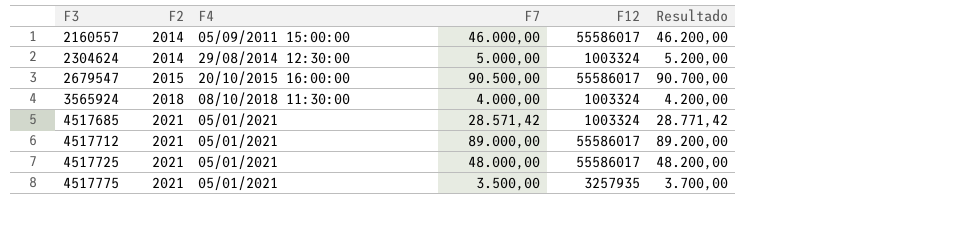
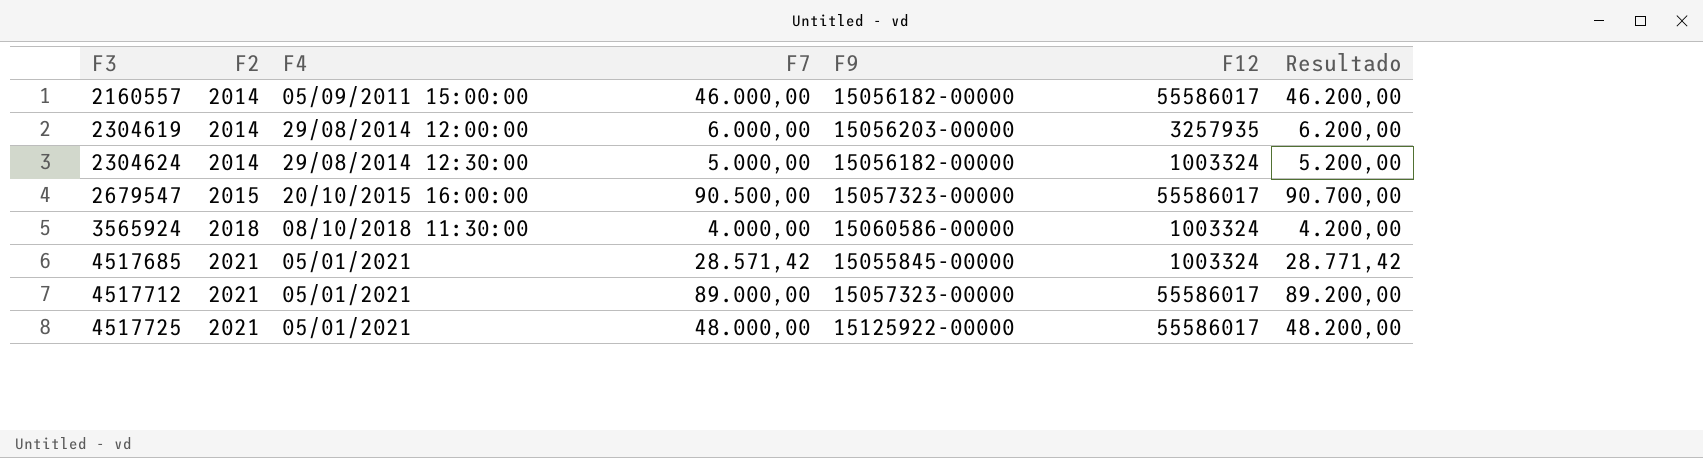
column F9 | position: none -> 5
row 4517775: 2021 | 05/01/2021 | 3.500,00 | 3257935 | 3.700,00 -> none
row 2304619: none -> 2014 | 29/08/2014 12:00:00 | 6.000,00 | 15056203-00000 | 3257935 | 6.200,00

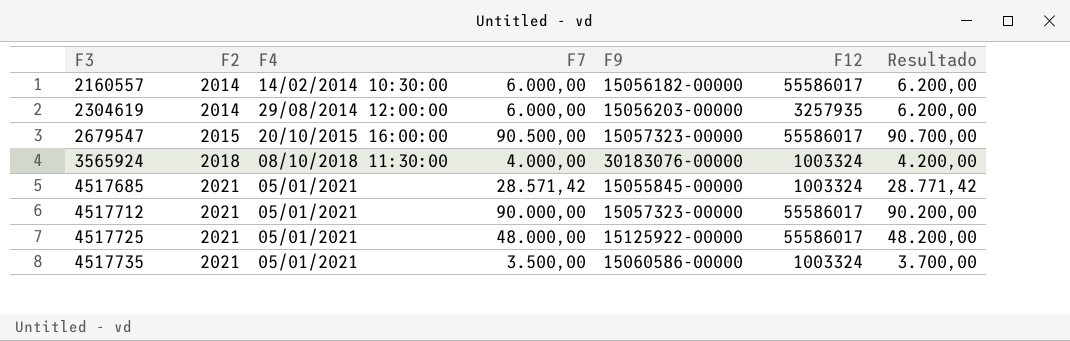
row 2304624: 2014 | 29/08/2014 12:30:00 | 5.000,00 | 15056182-00000 | 1003324 | 5.200,00 -> none
2160557 | F4: 05/09/2011 15:00:00 -> 14/02/2014 10:30:00
2160557 | F7: 46.000,00 -> 6.000,00
2160557 | Resultado: 46.200,00 -> 6.200,00
3565924 | F9: 15060586-00000 -> 30183076-00000
4517712 | F7: 89.000,00 -> 90.000,00
4517712 | Resultado: 89.200,00 -> 90.200,00
row 4517735: none -> 2021 | 05/01/2021 | 3.500,00 | 15060586-00000 | 1003324 | 3.700,00

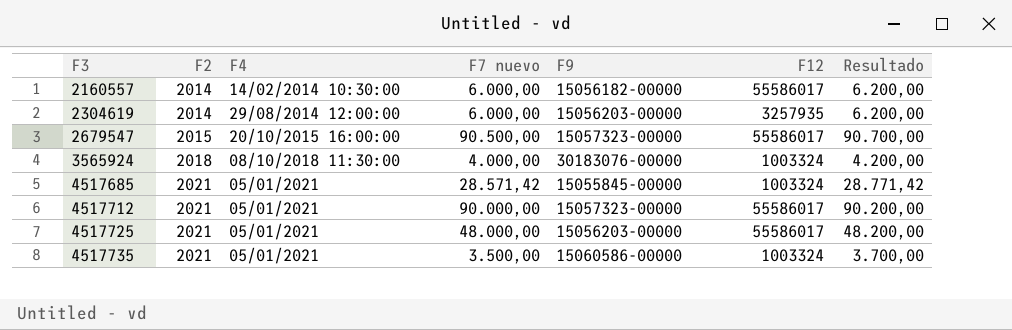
column name: F7 -> F7 nuevo
4517725 | F9: 15125922-00000 -> 15056203-00000

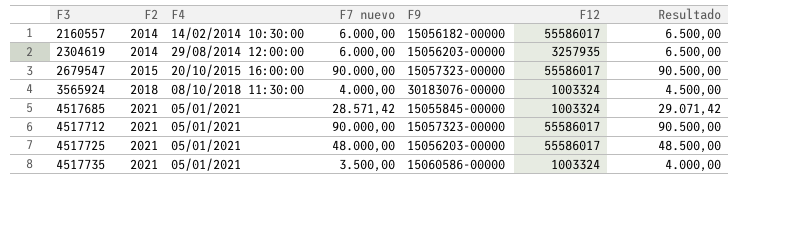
column Resultado | formula: [F7 nuevo] + 200 -> [F7 nuevo] + 500
2679547 | F7 nuevo: 90.500,00 -> 90.000,00

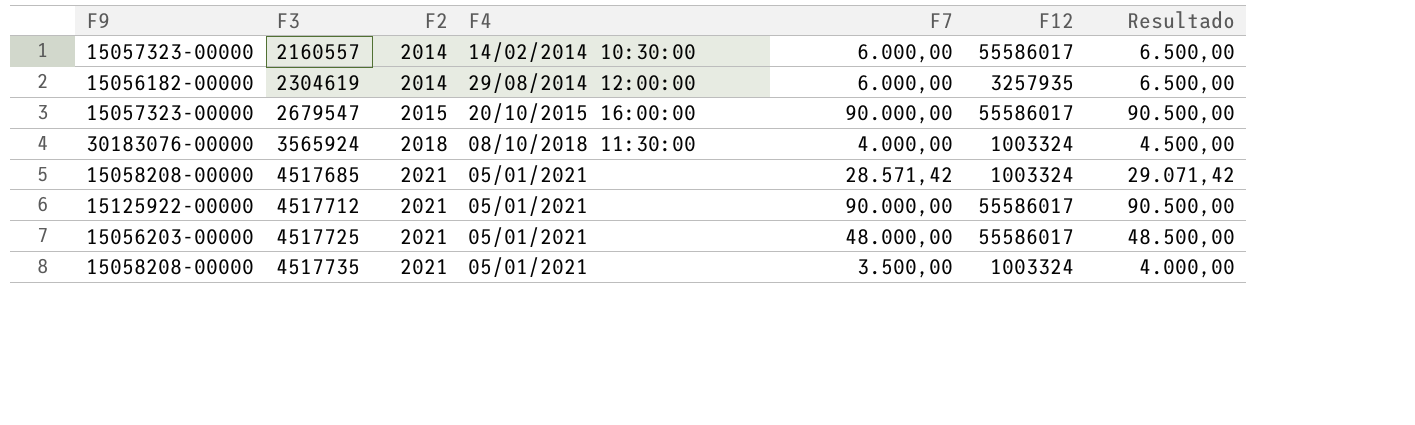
column F9 | position: 5 -> 1
column name: F7 nuevo -> F7
2160557 | F9: 15056182-00000 -> 15057323-00000
2304619 | F9: 15056203-00000 -> 15056182-00000
4517685 | F9: 15055845-00000 -> 15058208-00000
4517712 | F9: 15057323-00000 -> 15125922-00000
4517735 | F9: 15060586-00000 -> 15058208-00000

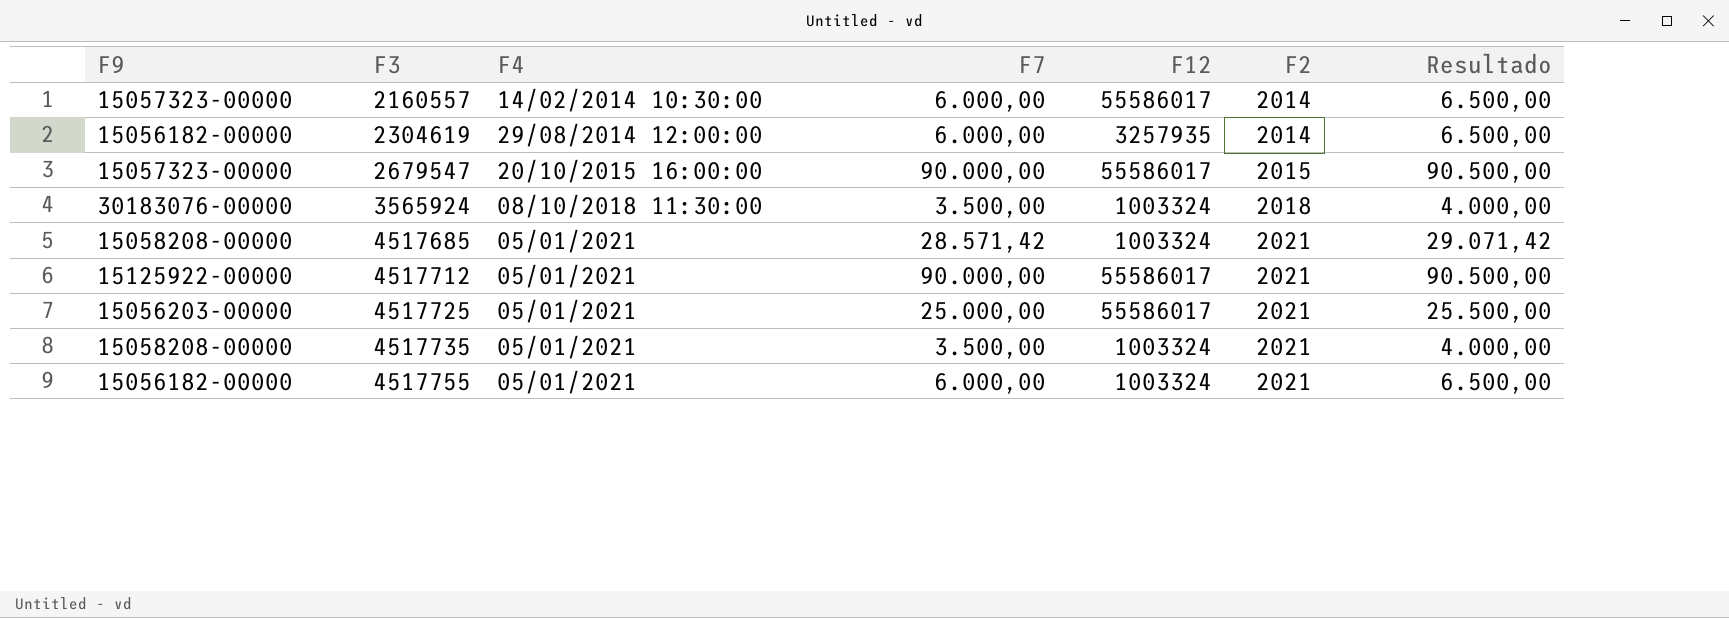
column F2 | position: 3 -> 6
3565924 | F7: 4.000,00 -> 3.500,00
3565924 | Resultado: 4.500,00 -> 4.000,00
4517725 | F7: 48.000,00 -> 25.000,00
4517725 | Resultado: 48.500,00 -> 25.500,00
row 4517755: none -> 15056182-00000 | 05/01/2021 | 6.000,00 | 1003324 | 2021 | 6.500,00

